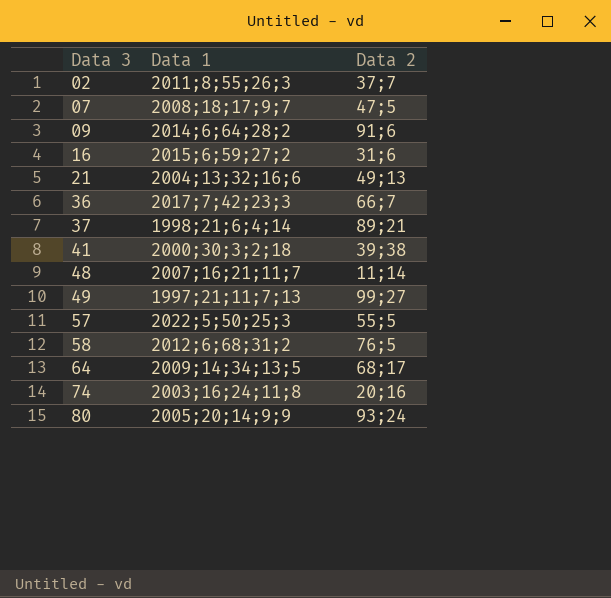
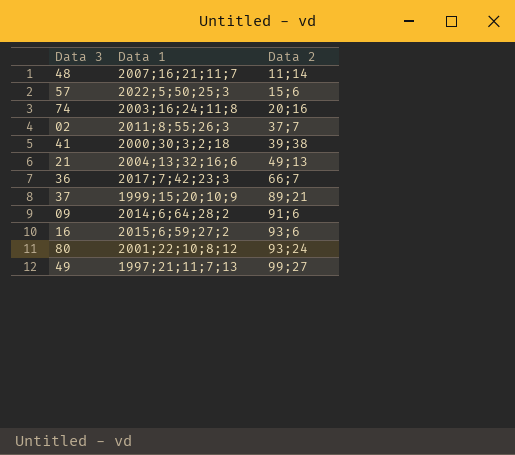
row order: Data 3 ascending -> Data 2 ascending
row 07: 2008;18;17;9;7 | 47;5 -> none
row 58: 2012;6;68;31;2 | 76;5 -> none
row 64: 2009;14;34;13;5 | 68;17 -> none
57 | Data 2: 55;5 -> 15;6
37 | Data 1: 1998;21;6;4;14 -> 1999;15;20;10;9
16 | Data 2: 31;6 -> 93;6
80 | Data 1: 2005;20;14;9;9 -> 2001;22;10;8;12

